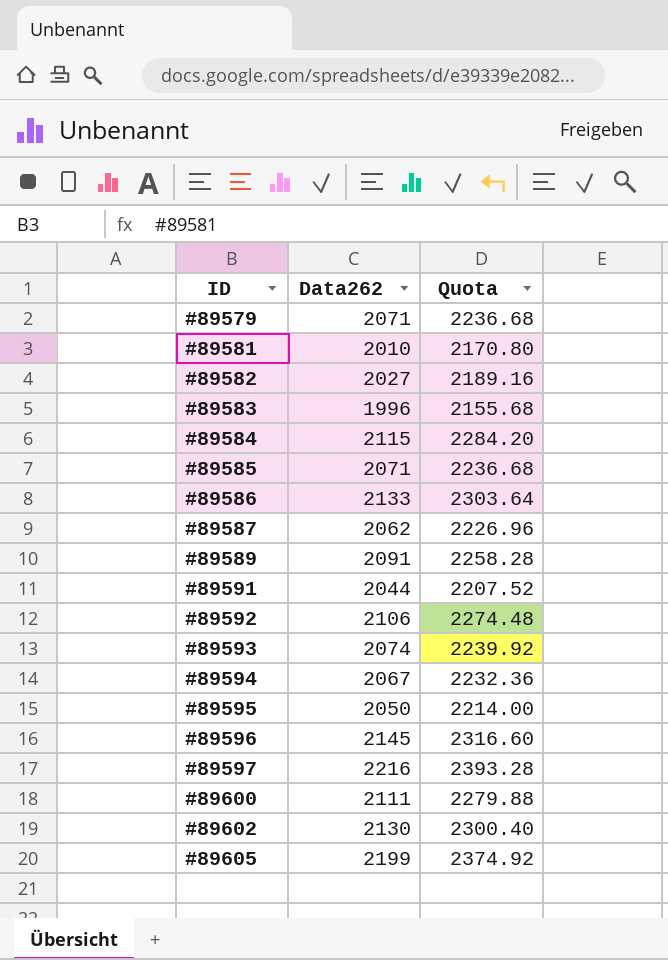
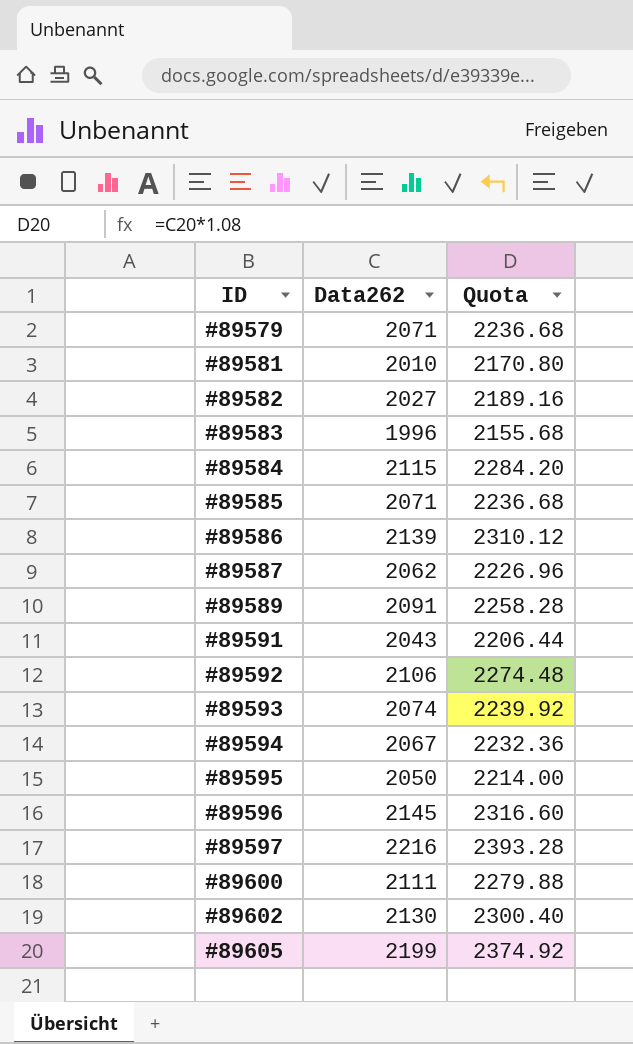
#89586 | Data262: 2133 -> 2139
#89586 | Quota: 2303.64 -> 2310.12
#89591 | Data262: 2044 -> 2043
#89591 | Quota: 2207.52 -> 2206.44

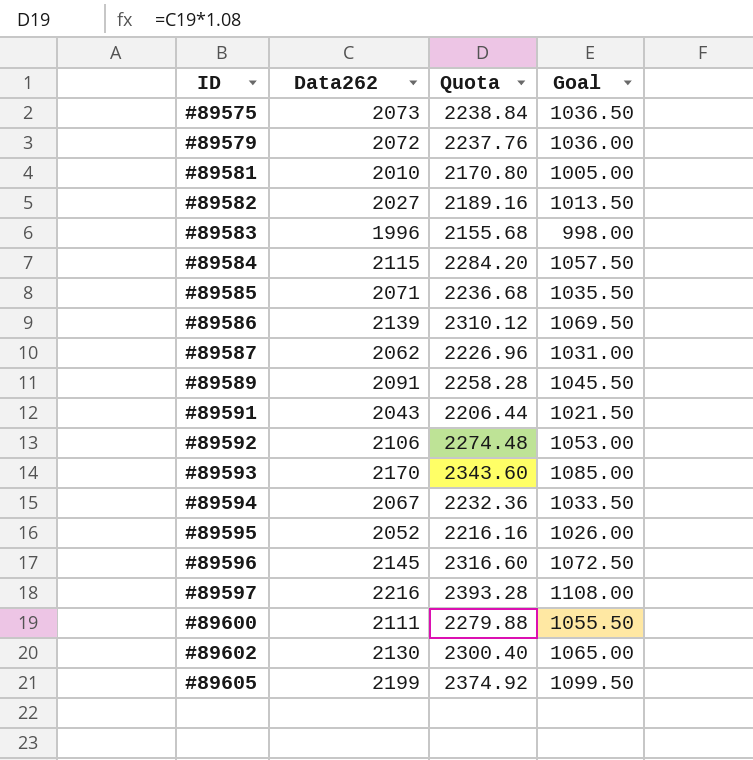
column Goal | formula: none -> [Data262] * 0.5
row #89575: none -> 2073 | 2238.84 | 1036.50
#89579 | Data262: 2071 -> 2072
#89579 | Quota: 2236.68 -> 2237.76
#89593 | Data262: 2074 -> 2170
#89593 | Quota: 2239.92 -> 2343.60
#89595 | Data262: 2050 -> 2052
#89595 | Quota: 2214.00 -> 2216.16

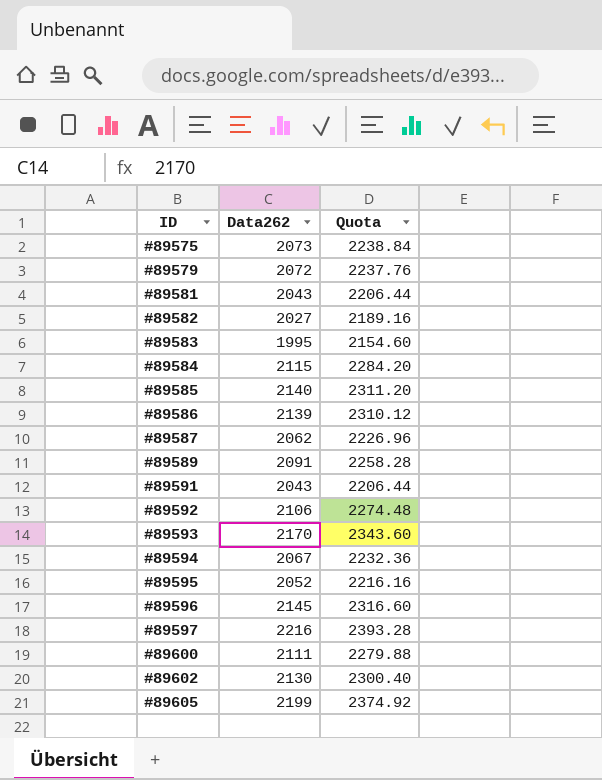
column Goal | formula: [Data262] * 0.5 -> none
#89581 | Data262: 2010 -> 2043
#89581 | Quota: 2170.80 -> 2206.44
#89583 | Data262: 1996 -> 1995
#89583 | Quota: 2155.68 -> 2154.60
#89585 | Data262: 2071 -> 2140
#89585 | Quota: 2236.68 -> 2311.20

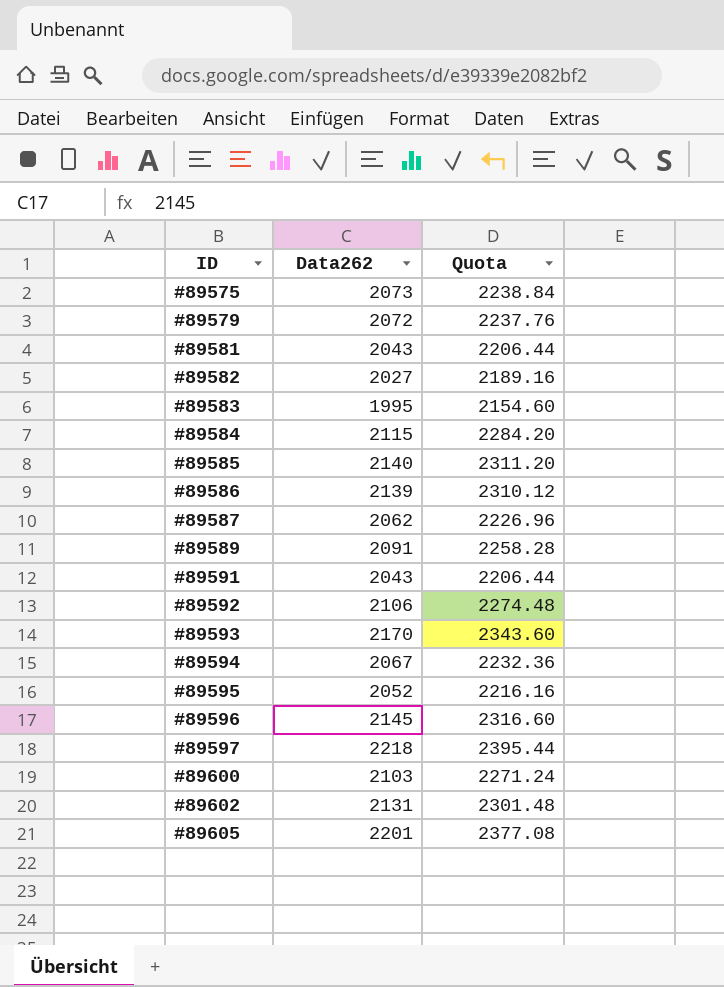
#89597 | Data262: 2216 -> 2218
#89597 | Quota: 2393.28 -> 2395.44
#89600 | Data262: 2111 -> 2103
#89600 | Quota: 2279.88 -> 2271.24
#89602 | Data262: 2130 -> 2131
#89602 | Quota: 2300.40 -> 2301.48
#89605 | Data262: 2199 -> 2201
#89605 | Quota: 2374.92 -> 2377.08

